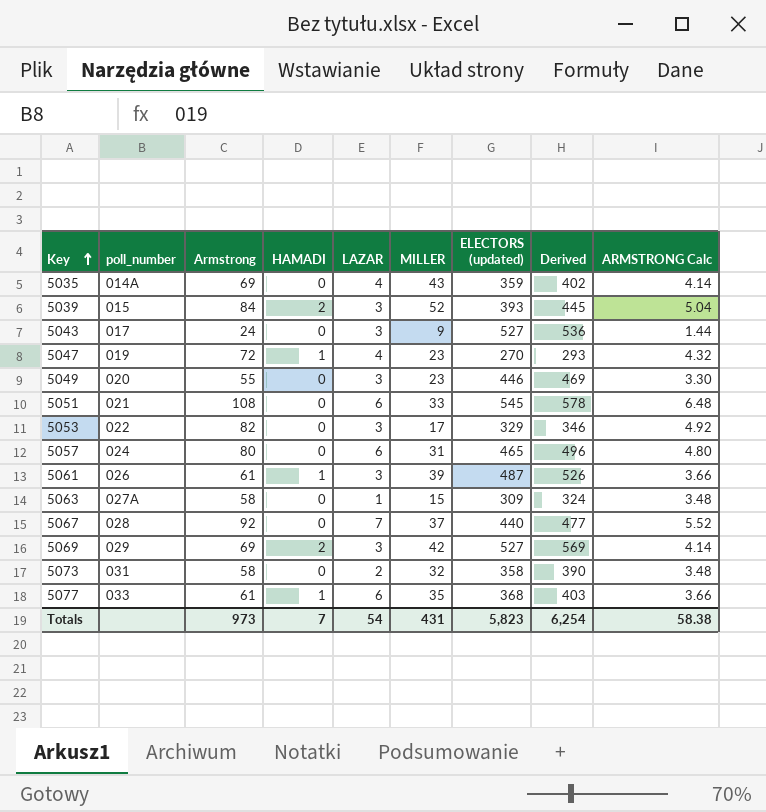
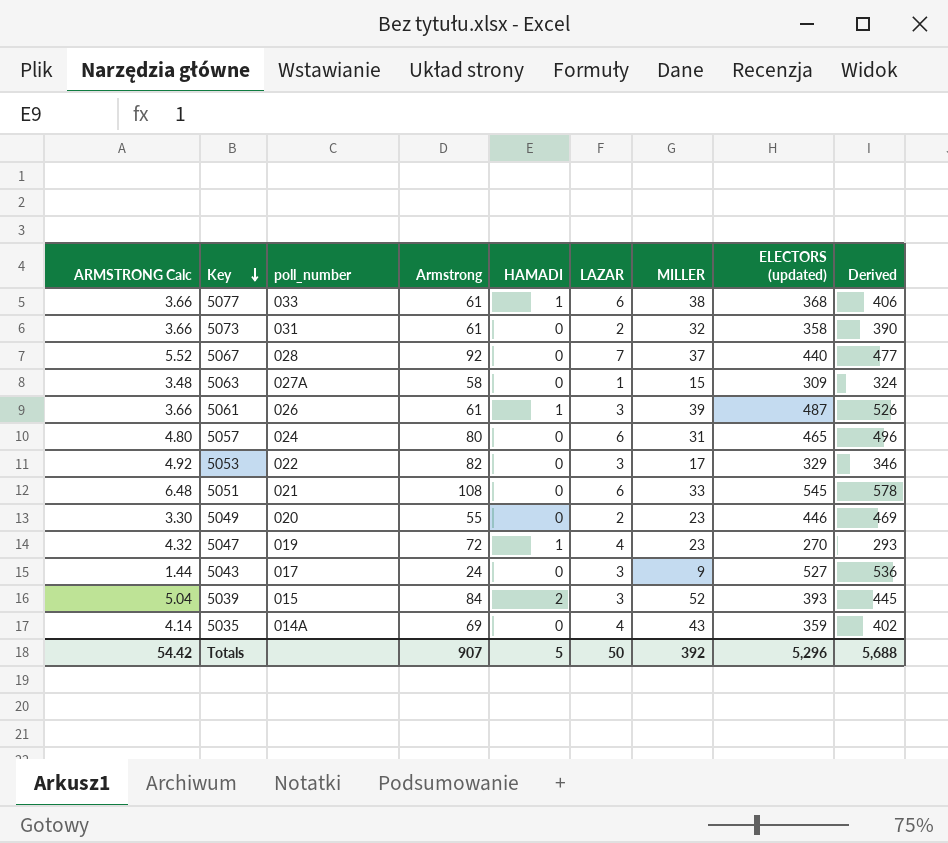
row order: Key ascending -> Key descending
column ARMSTRONG Calc | position: 9 -> 1
row 5069: 029 | 69 | 2 | 3 | 42 | 527 | 569 | 4.14 -> none
5077 | MILLER: 35 -> 38
5077 | Derived: 403 -> 406
5073 | ARMSTRONG Calc: 3.48 -> 3.66
5073 | Armstrong: 58 -> 61
5049 | LAZAR: 3 -> 2
Totals | ARMSTRONG Calc: 58.38 -> 54.42
Totals | Armstrong: 973 -> 907
Totals | HAMADI: 7 -> 5
Totals | LAZAR: 54 -> 50
Totals | MILLER: 431 -> 392
Totals | ELECTORS (updated): 5,823 -> 5,296
Totals | Derived: 6,254 -> 5,688

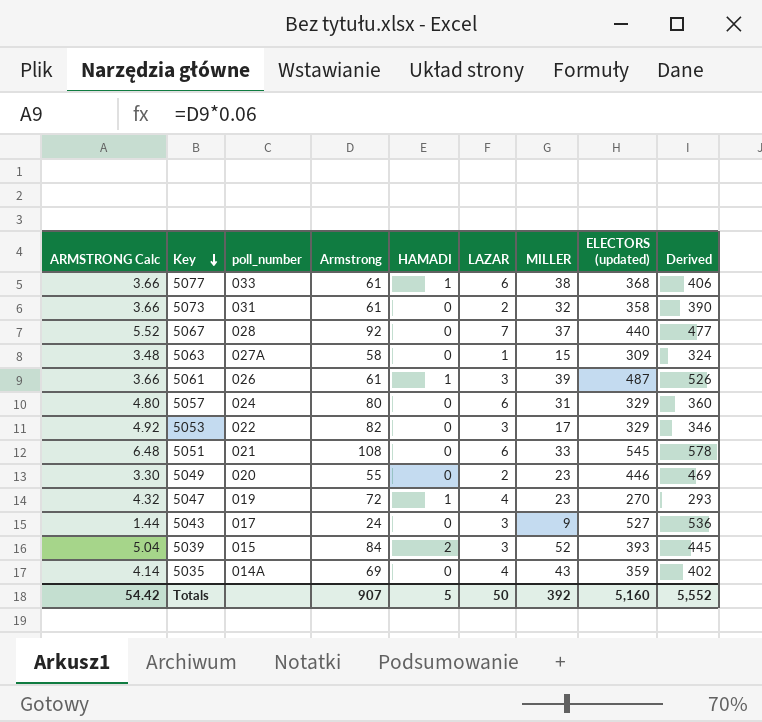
5057 | ELECTORS (updated): 465 -> 329
5057 | Derived: 496 -> 360
Totals | ELECTORS (updated): 5,296 -> 5,160
Totals | Derived: 5,688 -> 5,552

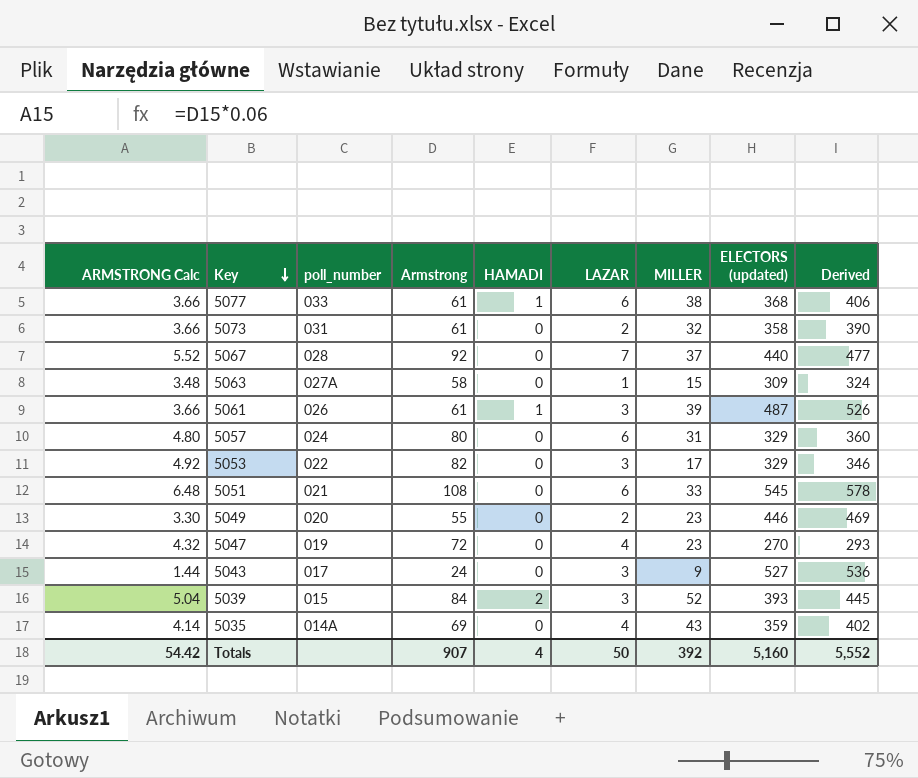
5047 | HAMADI: 1 -> 0
Totals | HAMADI: 5 -> 4

